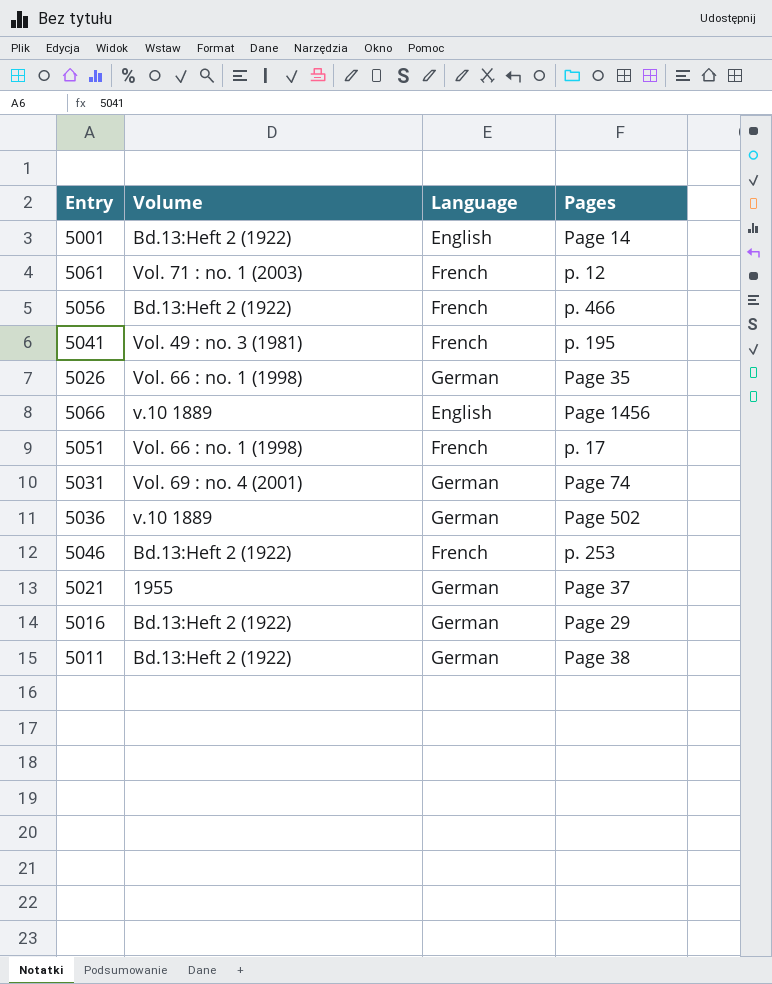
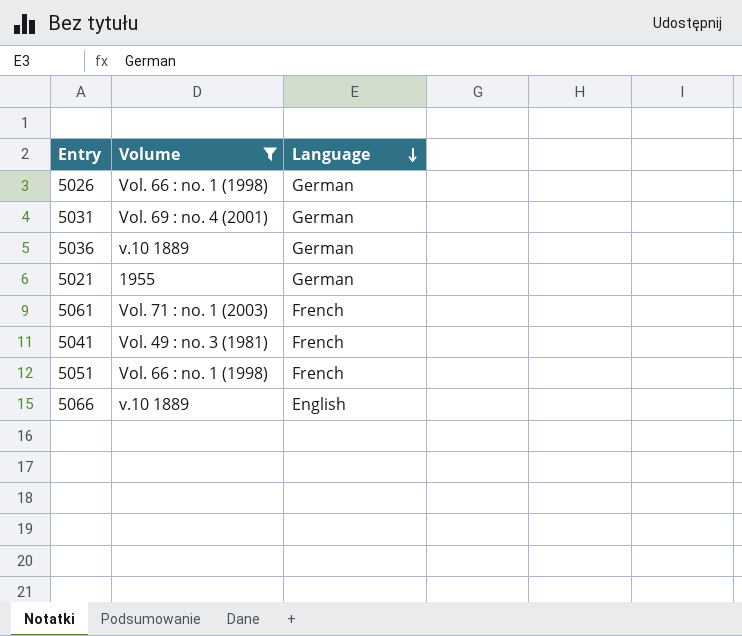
filter: none -> Volume != Bd.13:Heft 2 (1922)
row order: none -> Language descending
column Pages | position: 4 -> none

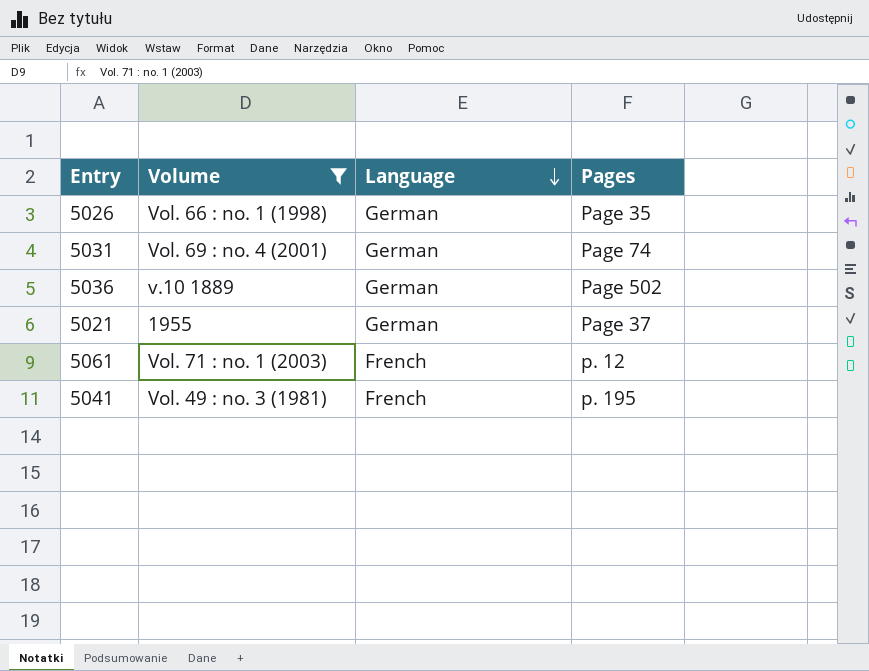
column Pages | position: none -> 4
row 5051: Vol. 66 : no. 1 (1998) | French -> none
row 5066: v.10 1889 | English -> none

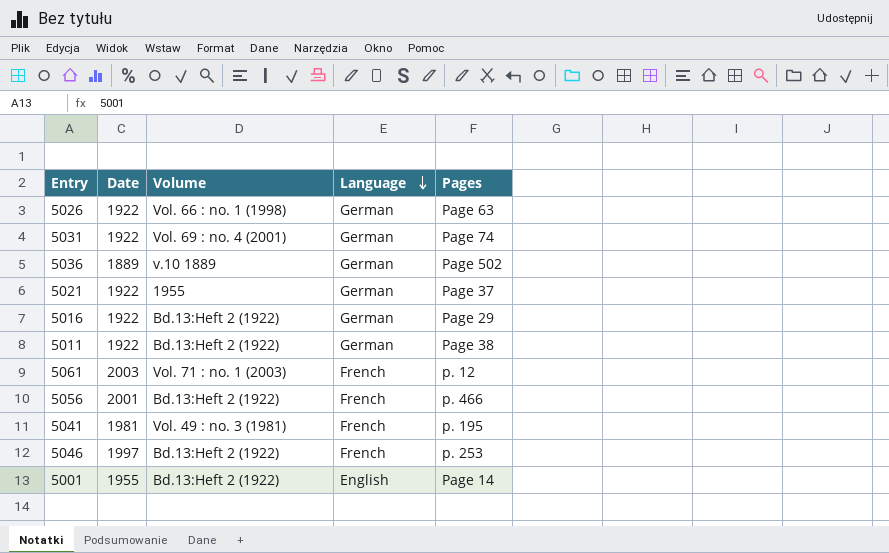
filter: Volume != Bd.13:Heft 2 (1922) -> none
column Date | position: none -> 2
5026 | Pages: Page 35 -> Page 63

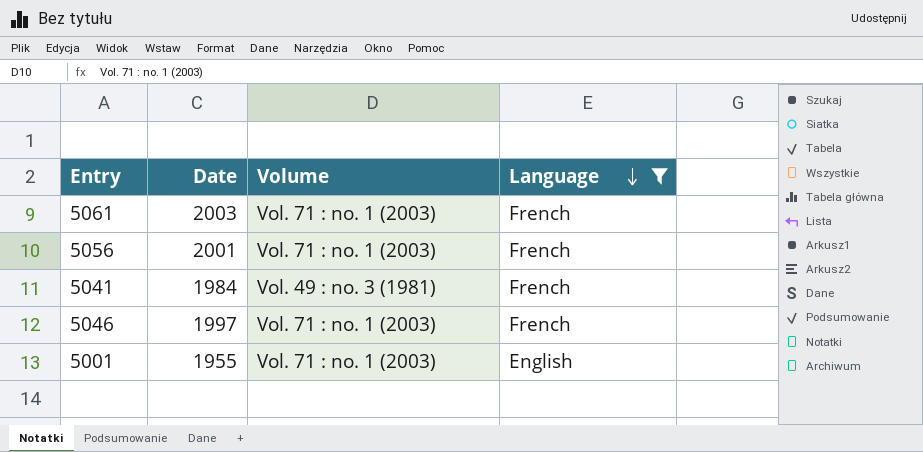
filter: none -> Language != German
column Pages | position: 5 -> none
5056 | Volume: Bd.13:Heft 2 (1922) -> Vol. 71 : no. 1 (2003)
5041 | Date: 1981 -> 1984
5046 | Volume: Bd.13:Heft 2 (1922) -> Vol. 71 : no. 1 (2003)
5001 | Volume: Bd.13:Heft 2 (1922) -> Vol. 71 : no. 1 (2003)

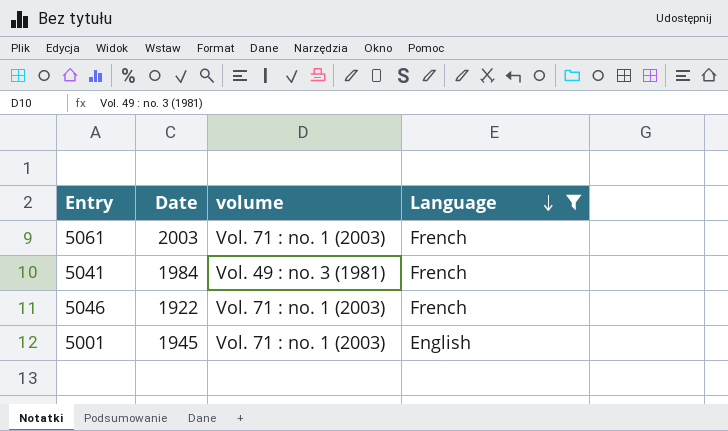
column name: Volume -> volume
row 5056: 2001 | Vol. 71 : no. 1 (2003) | French -> none
5046 | Date: 1997 -> 1922
5001 | Date: 1955 -> 1945

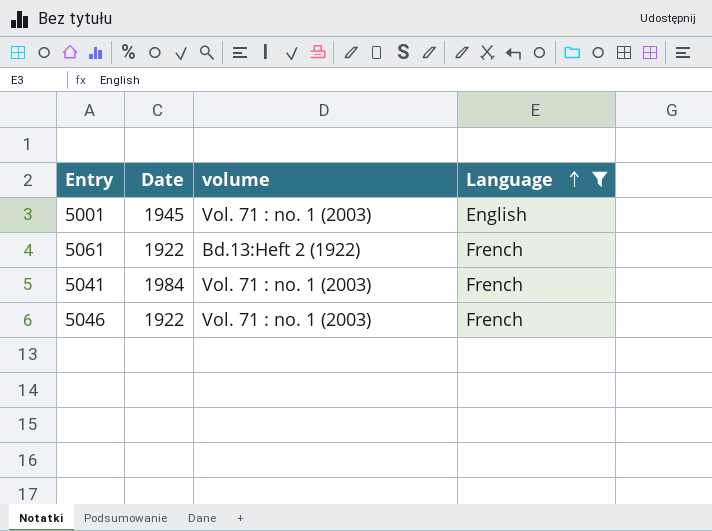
row order: Language descending -> Language ascending
5061 | Date: 2003 -> 1922
5061 | volume: Vol. 71 : no. 1 (2003) -> Bd.13:Heft 2 (1922)
5041 | volume: Vol. 49 : no. 3 (1981) -> Vol. 71 : no. 1 (2003)

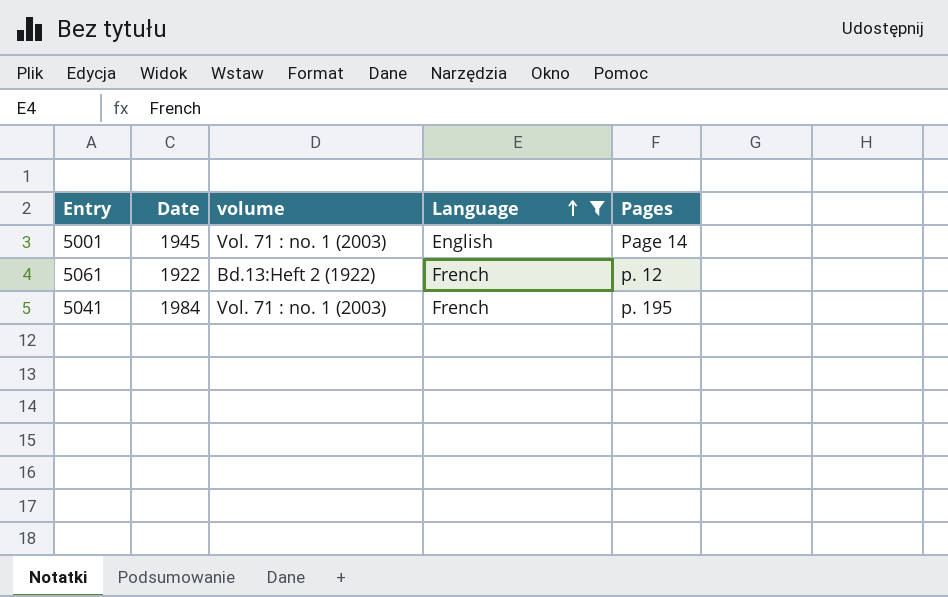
column Pages | position: none -> 5
row 5046: 1922 | Vol. 71 : no. 1 (2003) | French -> none

